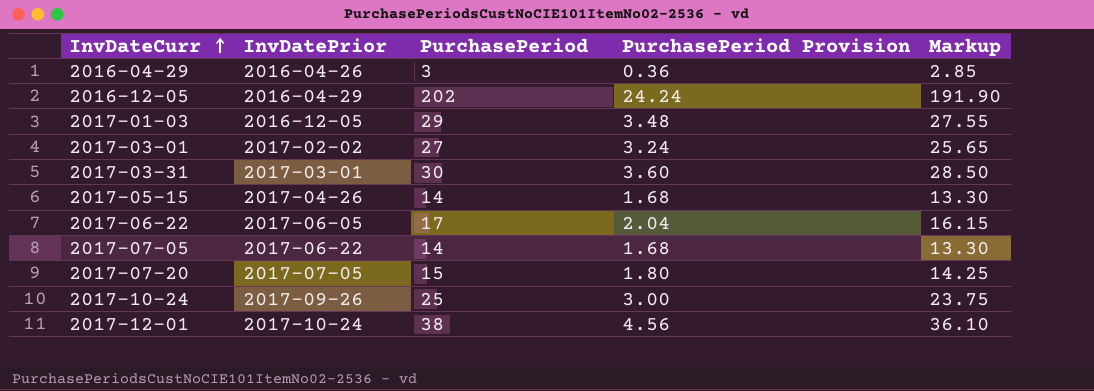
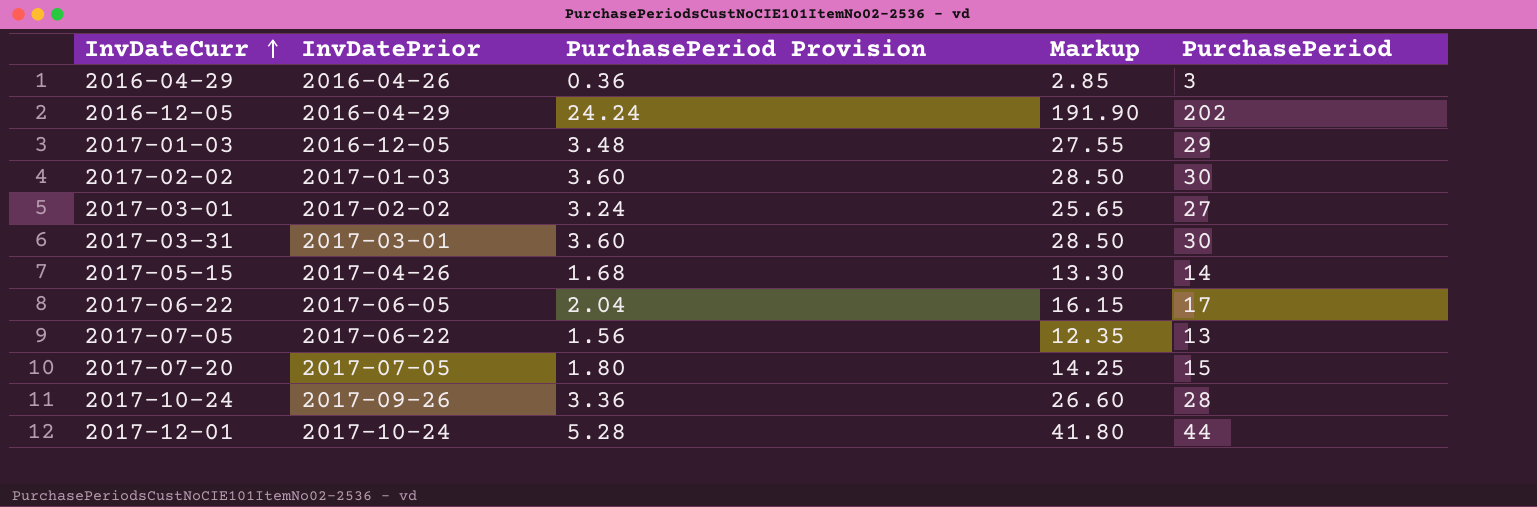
column PurchasePeriod | position: 3 -> 5
row 2017-02-02: none -> 2017-01-03 | 3.60 | 28.50 | 30
2017-07-05 | PurchasePeriod Provision: 1.68 -> 1.56
2017-07-05 | Markup: 13.30 -> 12.35
2017-07-05 | PurchasePeriod: 14 -> 13
2017-10-24 | PurchasePeriod Provision: 3.00 -> 3.36
2017-10-24 | Markup: 23.75 -> 26.60
2017-10-24 | PurchasePeriod: 25 -> 28
2017-12-01 | PurchasePeriod Provision: 4.56 -> 5.28
2017-12-01 | Markup: 36.10 -> 41.80
2017-12-01 | PurchasePeriod: 38 -> 44

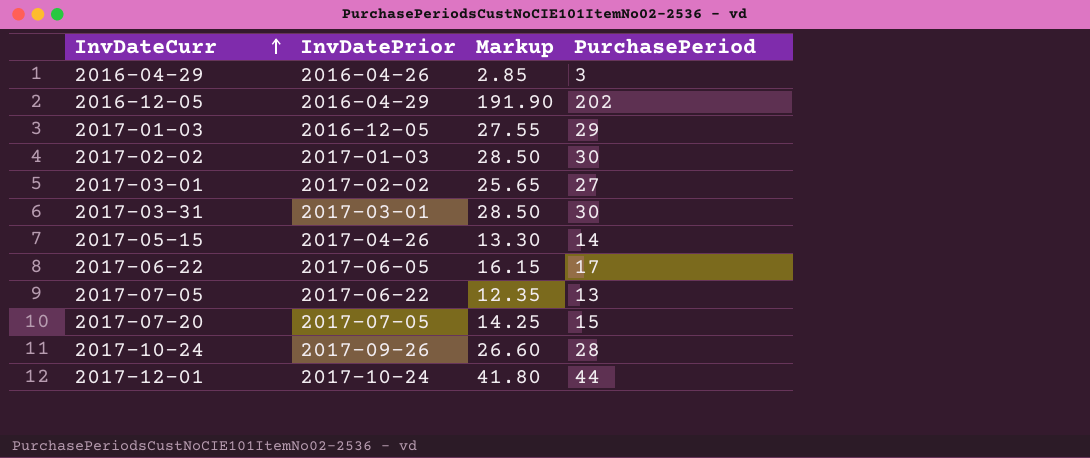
column PurchasePeriod Provision | formula: [PurchasePeriod] * 0.12 -> none

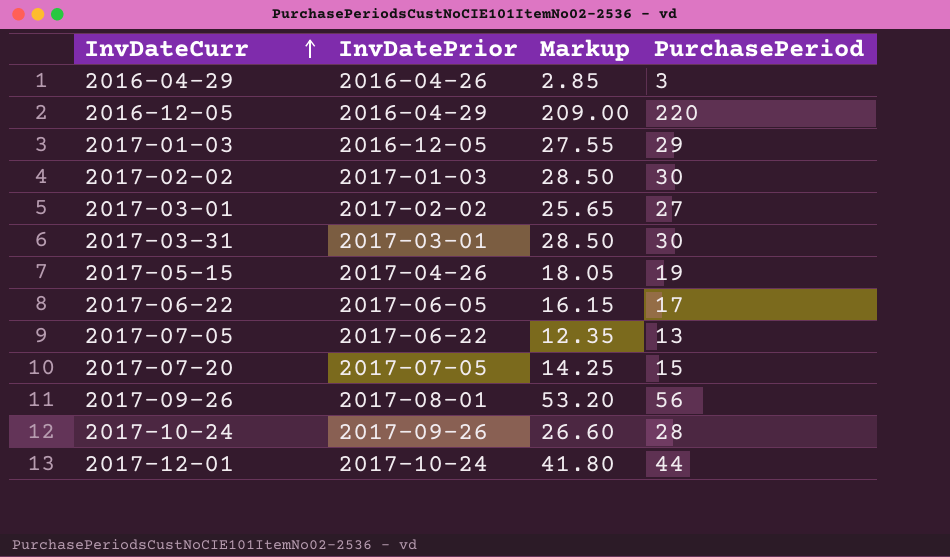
2016-12-05 | Markup: 191.90 -> 209.00
2016-12-05 | PurchasePeriod: 202 -> 220
2017-05-15 | Markup: 13.30 -> 18.05
2017-05-15 | PurchasePeriod: 14 -> 19
row 2017-09-26: none -> 2017-08-01 | 53.20 | 56

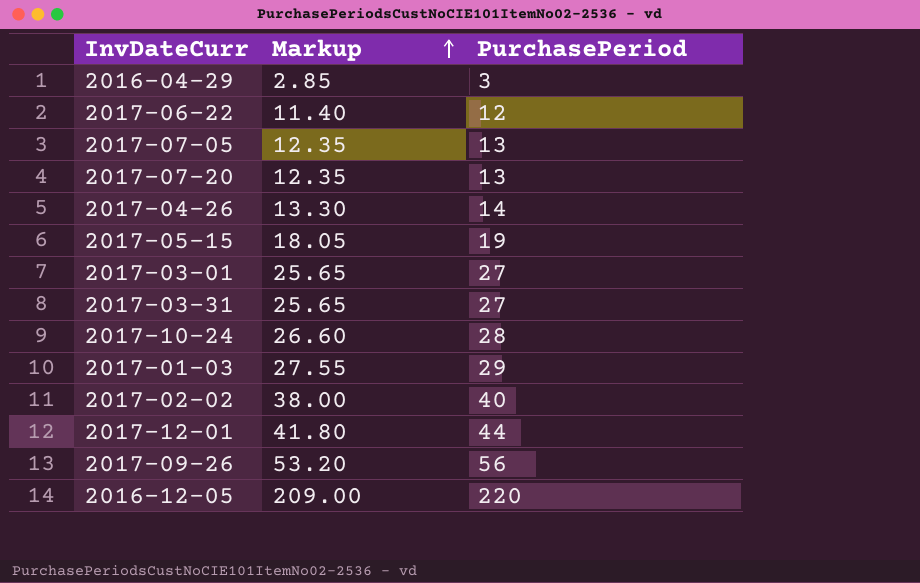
row order: InvDateCurr ascending -> Markup ascending
column InvDatePrior | position: 2 -> none
2017-06-22 | Markup: 16.15 -> 11.40
2017-06-22 | PurchasePeriod: 17 -> 12
2017-07-20 | Markup: 14.25 -> 12.35
2017-07-20 | PurchasePeriod: 15 -> 13
row 2017-04-26: none -> 13.30 | 14
2017-03-31 | Markup: 28.50 -> 25.65
2017-03-31 | PurchasePeriod: 30 -> 27
2017-02-02 | Markup: 28.50 -> 38.00
2017-02-02 | PurchasePeriod: 30 -> 40

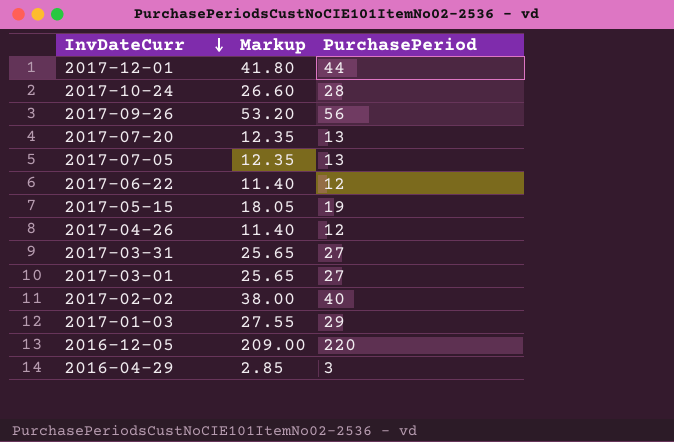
row order: Markup ascending -> InvDateCurr descending
2017-04-26 | Markup: 13.30 -> 11.40
2017-04-26 | PurchasePeriod: 14 -> 12

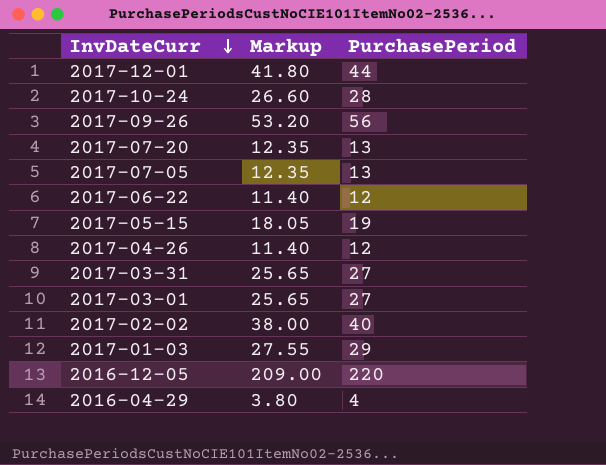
2016-04-29 | Markup: 2.85 -> 3.80
2016-04-29 | PurchasePeriod: 3 -> 4

